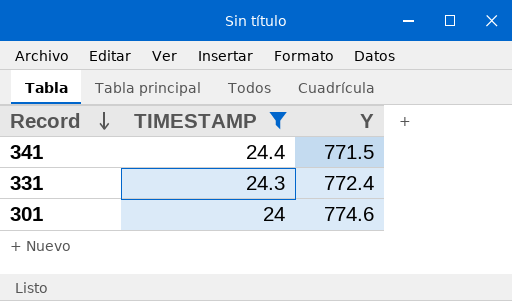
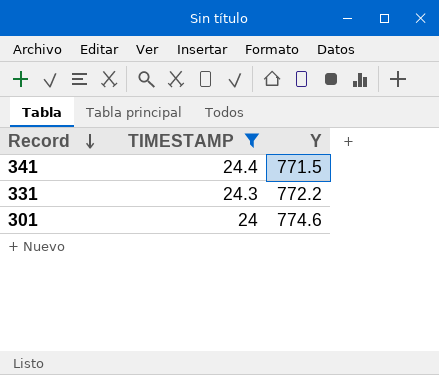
331 | Y: 772.4 -> 772.2

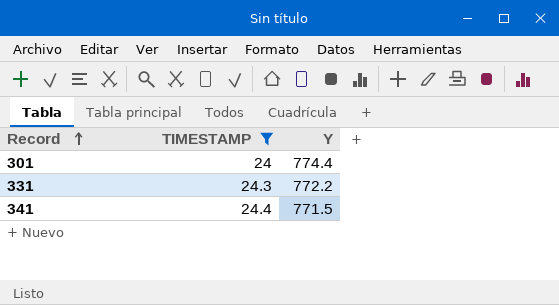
row order: Record descending -> Record ascending
301 | Y: 774.6 -> 774.4

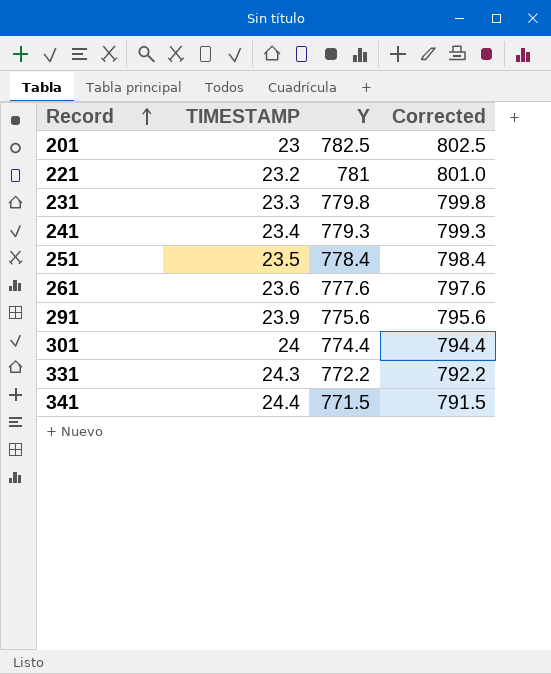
filter: TIMESTAMP >= 24 -> none
column Corrected | formula: none -> [Y] + 20

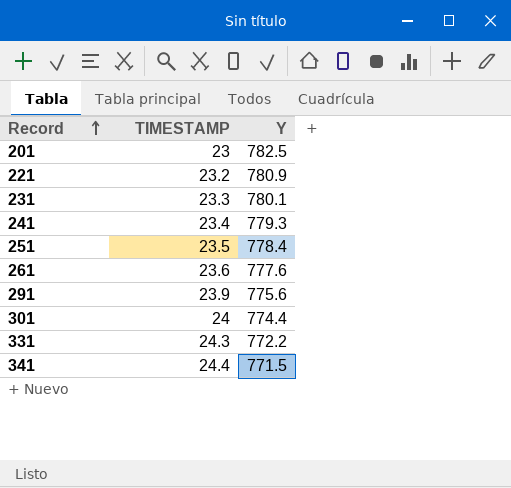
column Corrected | formula: [Y] + 20 -> none
221 | Y: 781 -> 780.9
231 | Y: 779.8 -> 780.1

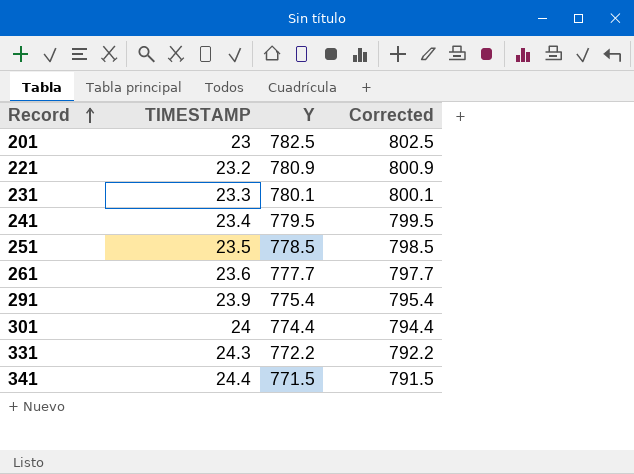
column Corrected | formula: none -> [Y] + 20
241 | Y: 779.3 -> 779.5
251 | Y: 778.4 -> 778.5
261 | Y: 777.6 -> 777.7
291 | Y: 775.6 -> 775.4

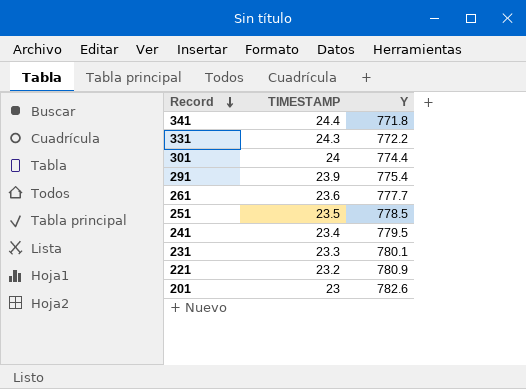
row order: Record ascending -> Record descending
column Corrected | formula: [Y] + 20 -> none
341 | Y: 771.5 -> 771.8
201 | Y: 782.5 -> 782.6

